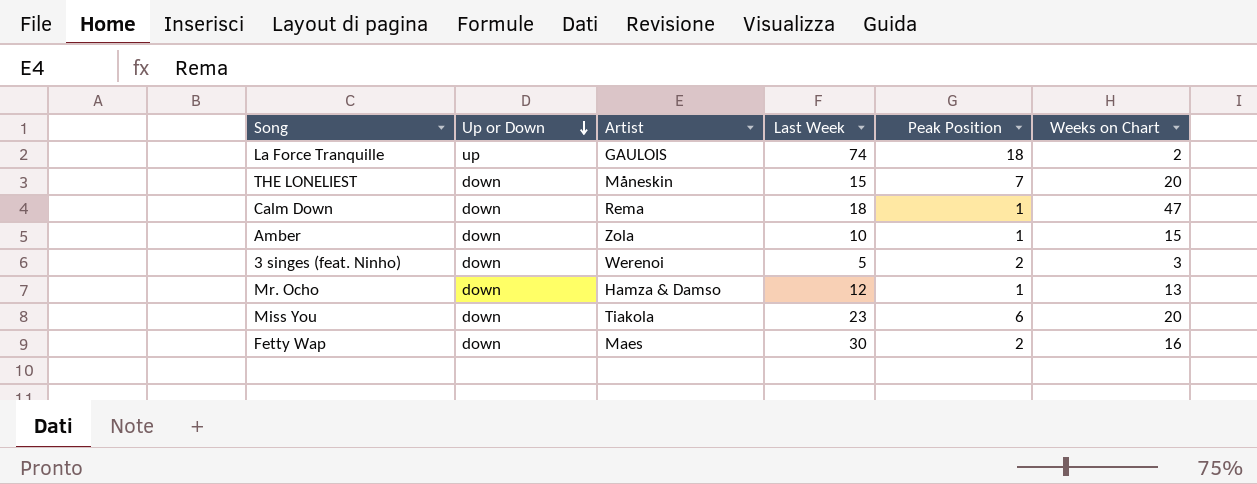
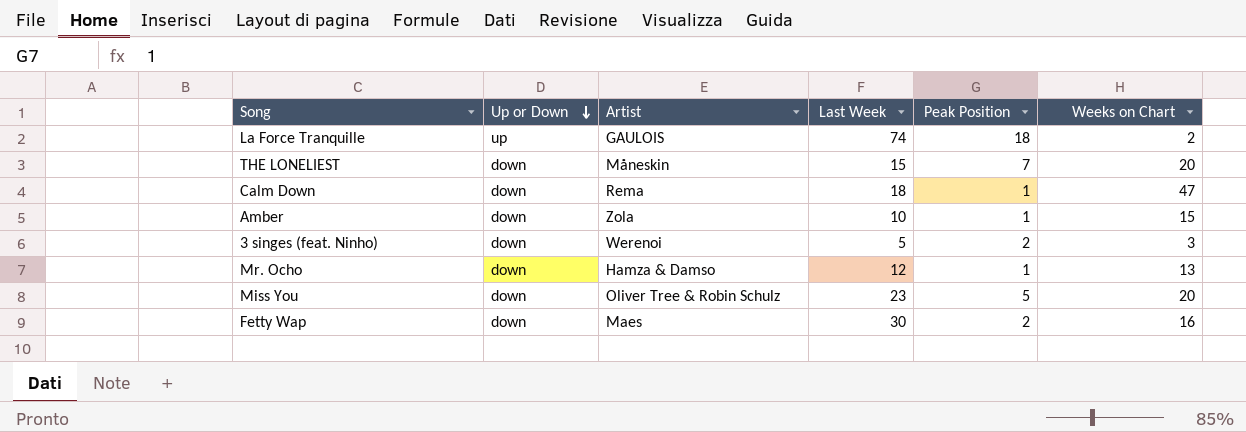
Miss You | Artist: Tiakola -> Oliver Tree & Robin Schulz
Miss You | Peak Position: 6 -> 5

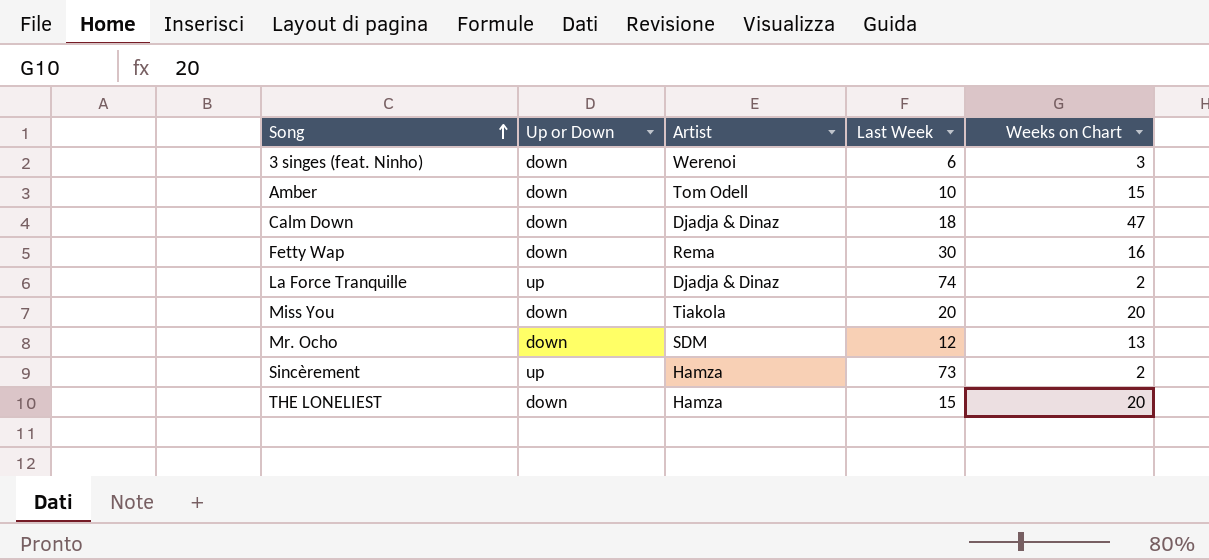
row order: Up or Down descending -> Song ascending
column Peak Position | position: 5 -> none
3 singes (feat. Ninho) | Last Week: 5 -> 6
Amber | Artist: Zola -> Tom Odell
Calm Down | Artist: Rema -> Djadja & Dinaz
Fetty Wap | Artist: Maes -> Rema
La Force Tranquille | Artist: GAULOIS -> Djadja & Dinaz
Miss You | Artist: Oliver Tree & Robin Schulz -> Tiakola
Miss You | Last Week: 23 -> 20
Mr. Ocho | Artist: Hamza & Damso -> SDM
row Sincèrement: none -> up | Hamza | 73 | 2
THE LONELIEST | Artist: Måneskin -> Hamza

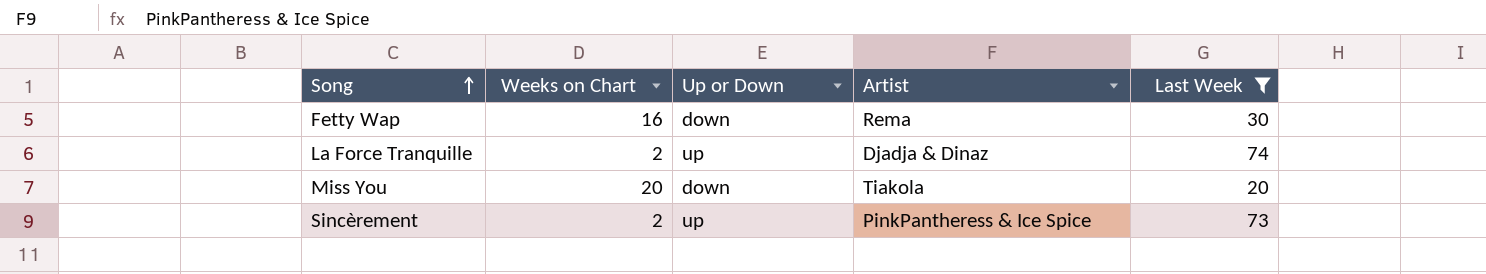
filter: none -> Last Week >= 20
column Weeks on Chart | position: 5 -> 2
Sincèrement | Artist: Hamza -> PinkPantheress & Ice Spice

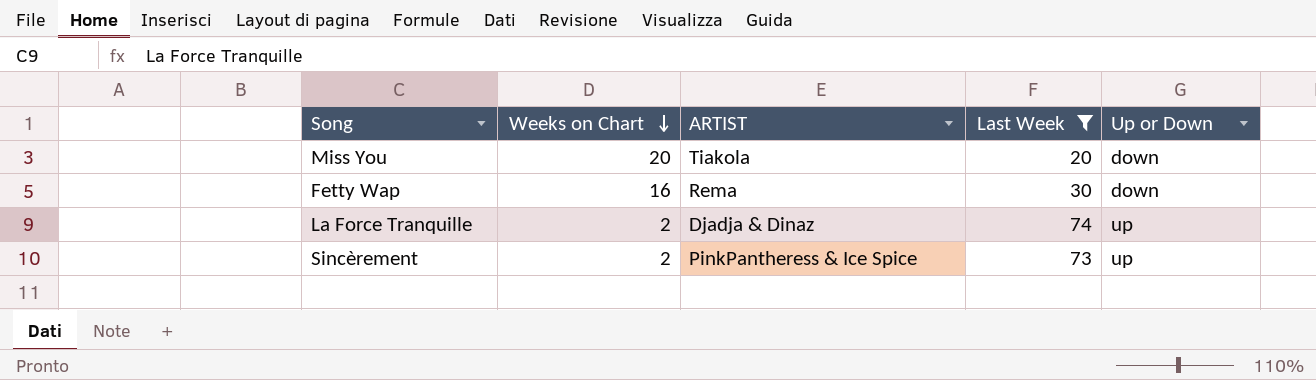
row order: Song ascending -> Weeks on Chart descending
column name: Artist -> ARTIST
column Up or Down | position: 3 -> 5

